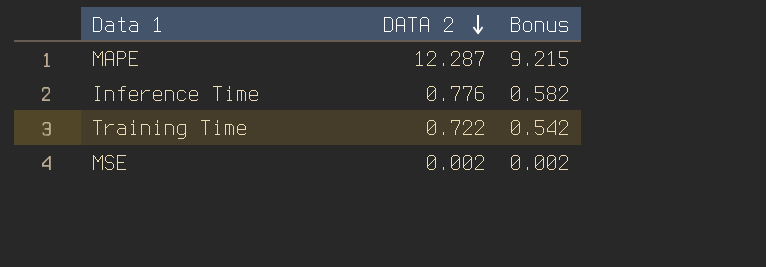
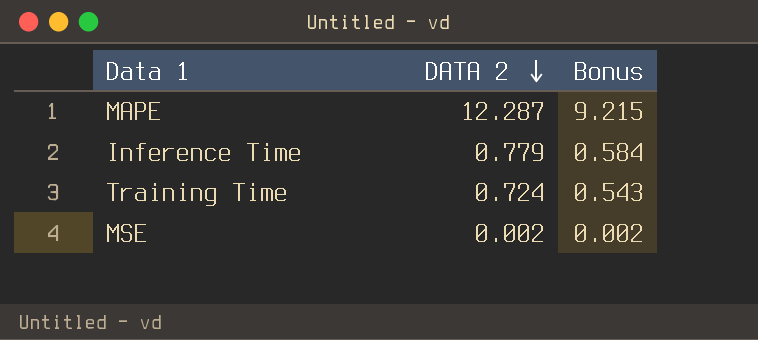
Inference Time | DATA 2: 0.776 -> 0.779
Inference Time | Bonus: 0.582 -> 0.584
Training Time | DATA 2: 0.722 -> 0.724
Training Time | Bonus: 0.542 -> 0.543

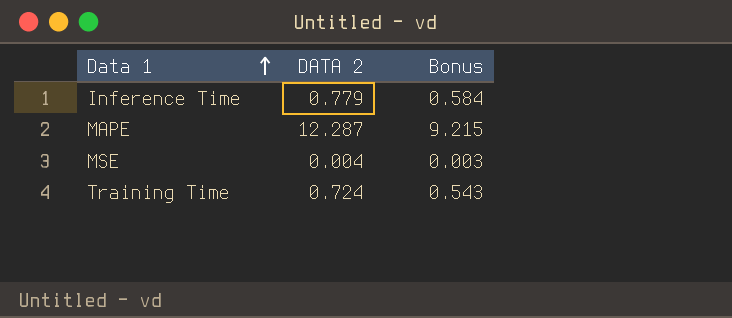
row order: DATA 2 descending -> Data 1 ascending
MSE | DATA 2: 0.002 -> 0.004
MSE | Bonus: 0.002 -> 0.003

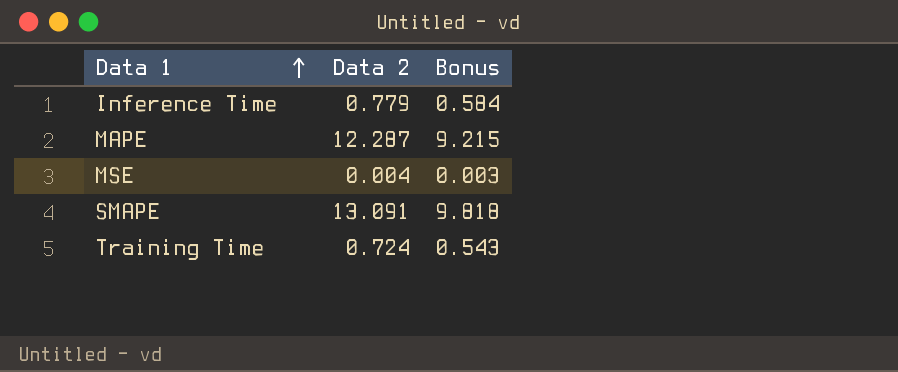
column name: DATA 2 -> Data 2
row SMAPE: none -> 13.091 | 9.818

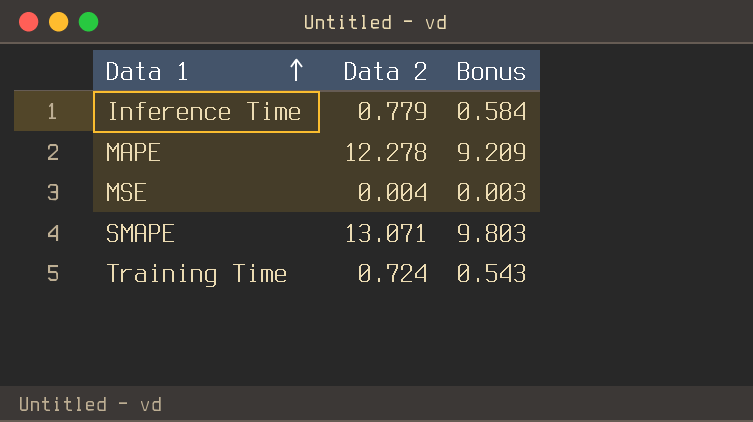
MAPE | Data 2: 12.287 -> 12.278
MAPE | Bonus: 9.215 -> 9.209
SMAPE | Data 2: 13.091 -> 13.071
SMAPE | Bonus: 9.818 -> 9.803

